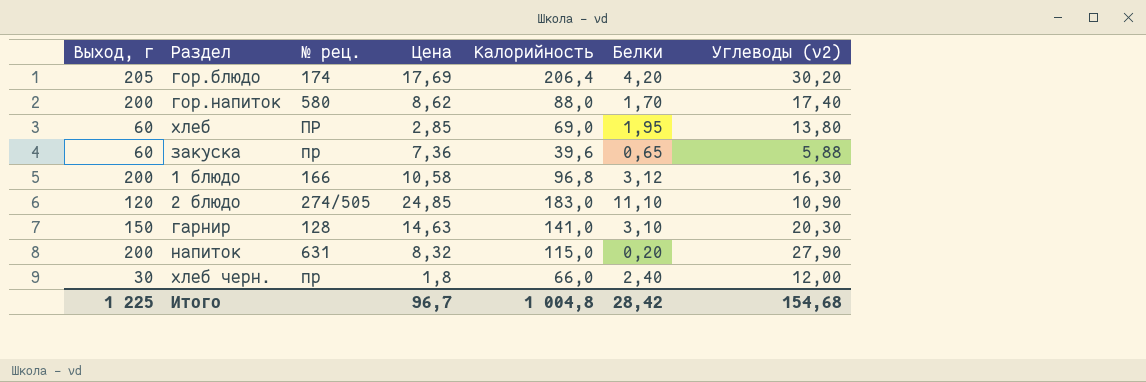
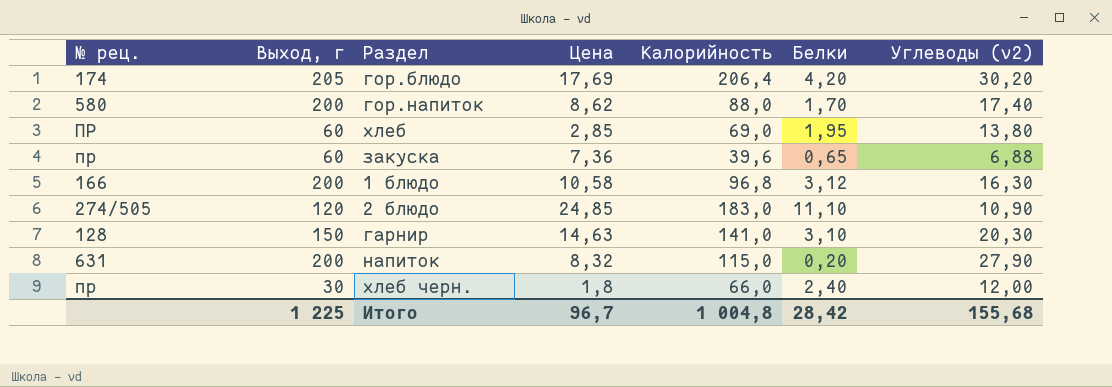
column № рец. | position: 3 -> 1
закуска | Углеводы (v2): 5,88 -> 6,88
Итого | Углеводы (v2): 154,68 -> 155,68

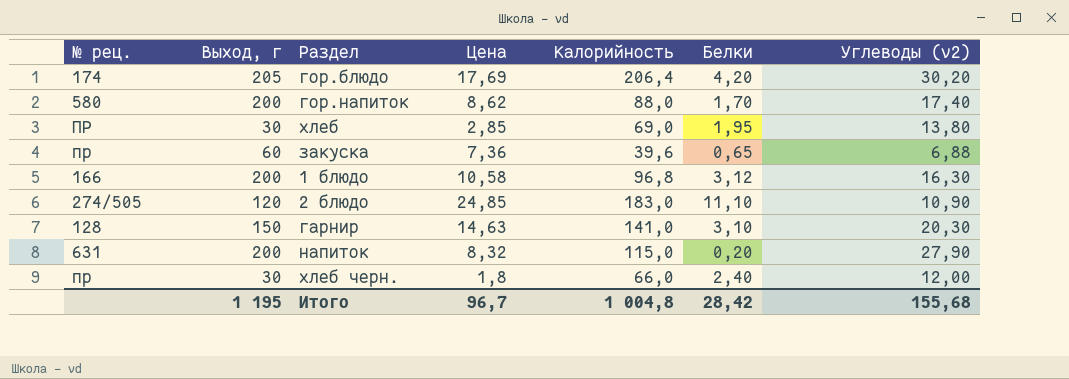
хлеб | Выход, г: 60 -> 30
Итого | Выход, г: 1 225 -> 1 195

